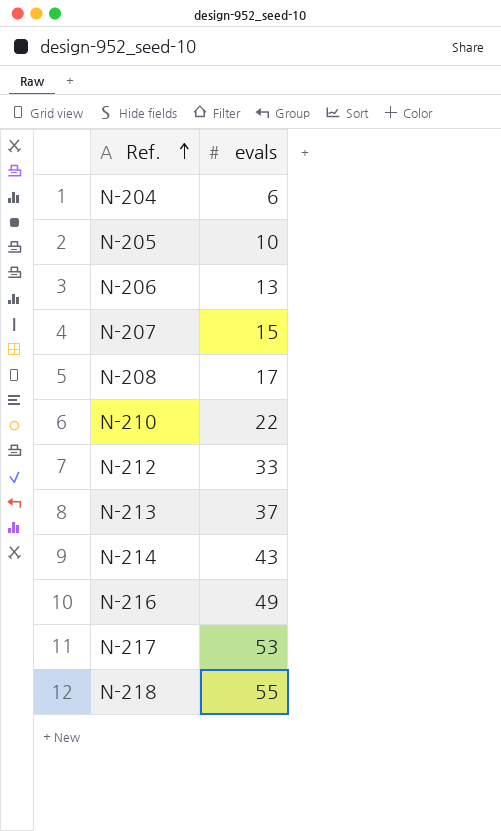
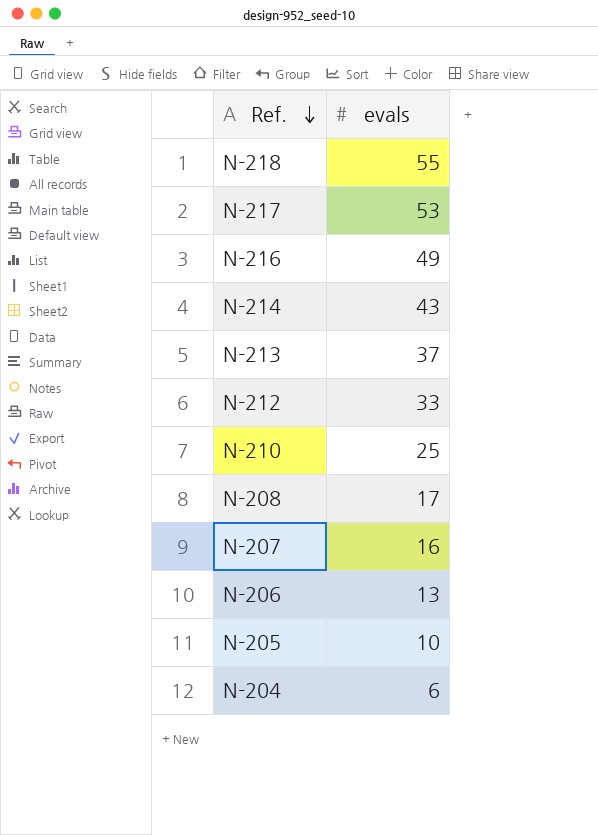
row order: Ref. ascending -> Ref. descending
N-210 | evals: 22 -> 25
N-207 | evals: 15 -> 16

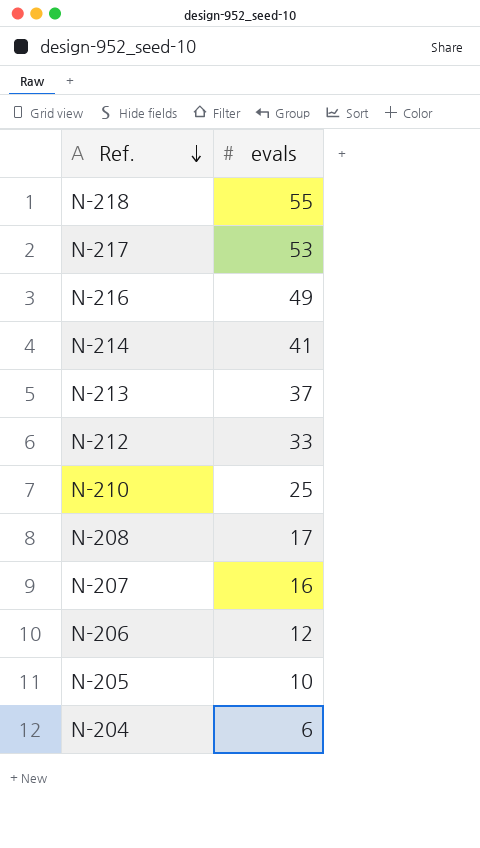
N-214 | evals: 43 -> 41
N-206 | evals: 13 -> 12

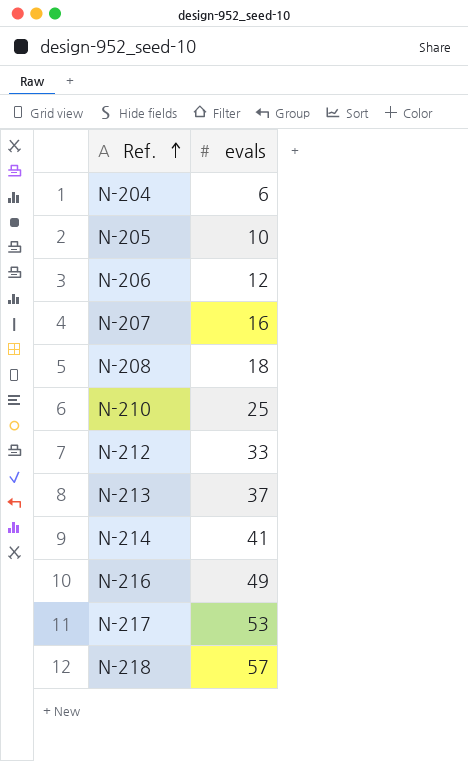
row order: Ref. descending -> Ref. ascending
N-208 | evals: 17 -> 18
N-218 | evals: 55 -> 57

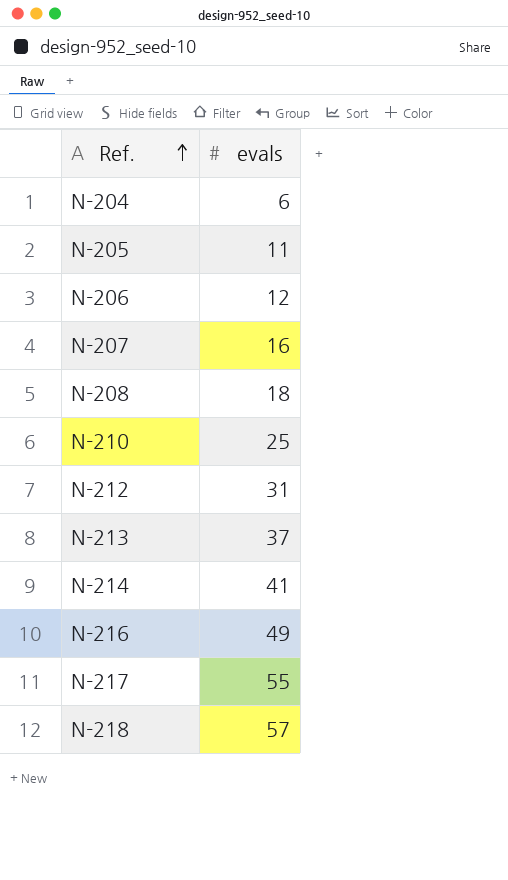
N-205 | evals: 10 -> 11
N-212 | evals: 33 -> 31
N-217 | evals: 53 -> 55

